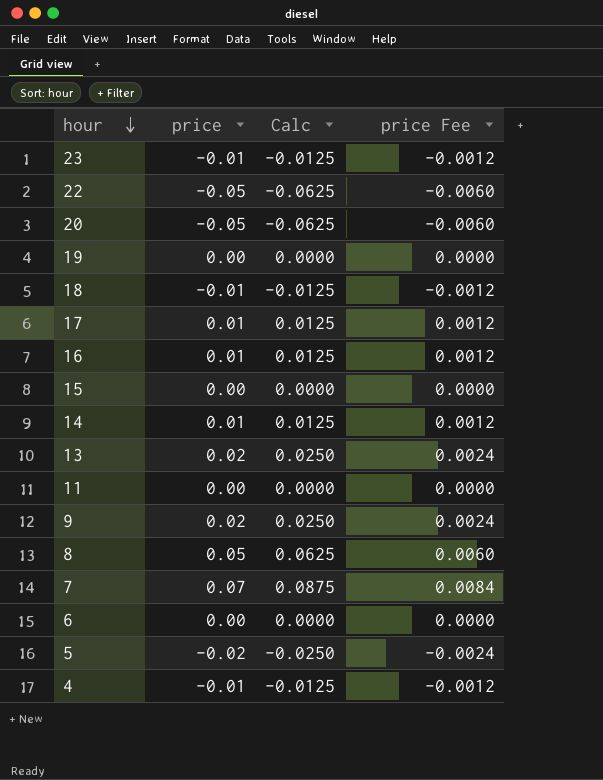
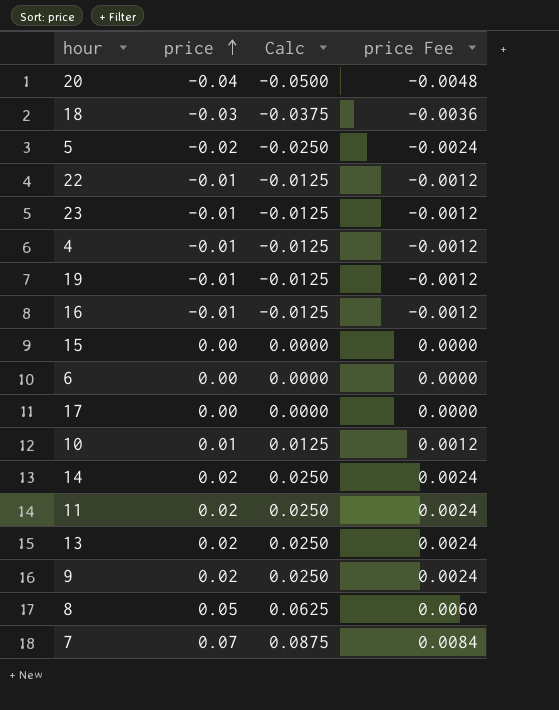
row order: hour descending -> price ascending
20 | price: -0.05 -> -0.04
20 | Calc: -0.0625 -> -0.0500
20 | price Fee: -0.0060 -> -0.0048
18 | price: -0.01 -> -0.03
18 | Calc: -0.0125 -> -0.0375
18 | price Fee: -0.0012 -> -0.0036
22 | price: -0.05 -> -0.01
22 | Calc: -0.0625 -> -0.0125
22 | price Fee: -0.0060 -> -0.0012
19 | price: 0.00 -> -0.01
19 | Calc: 0.0000 -> -0.0125
19 | price Fee: 0.0000 -> -0.0012
16 | price: 0.01 -> -0.01
16 | Calc: 0.0125 -> -0.0125
16 | price Fee: 0.0012 -> -0.0012
17 | price: 0.01 -> 0.00
17 | Calc: 0.0125 -> 0.0000
17 | price Fee: 0.0012 -> 0.0000
row 10: none -> 0.01 | 0.0125 | 0.0012
14 | price: 0.01 -> 0.02
14 | Calc: 0.0125 -> 0.0250
14 | price Fee: 0.0012 -> 0.0024
11 | price: 0.00 -> 0.02
11 | Calc: 0.0000 -> 0.0250
11 | price Fee: 0.0000 -> 0.0024

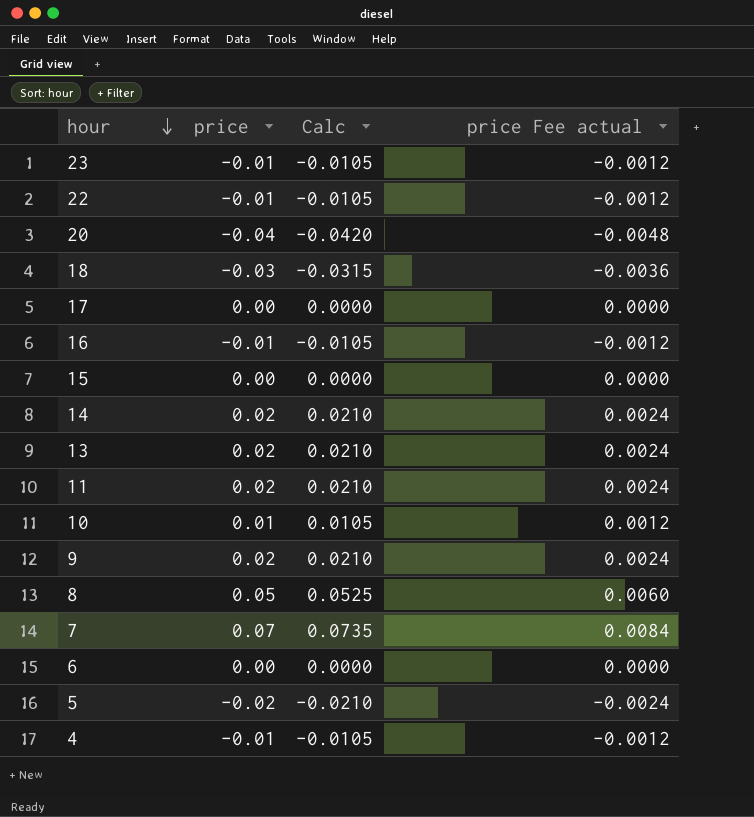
row order: price ascending -> hour descending
column Calc | formula: [price] * 1.25 -> [price] * 1.05
column name: price Fee -> price Fee actual
row 19: -0.01 | -0.0125 | -0.0012 -> none

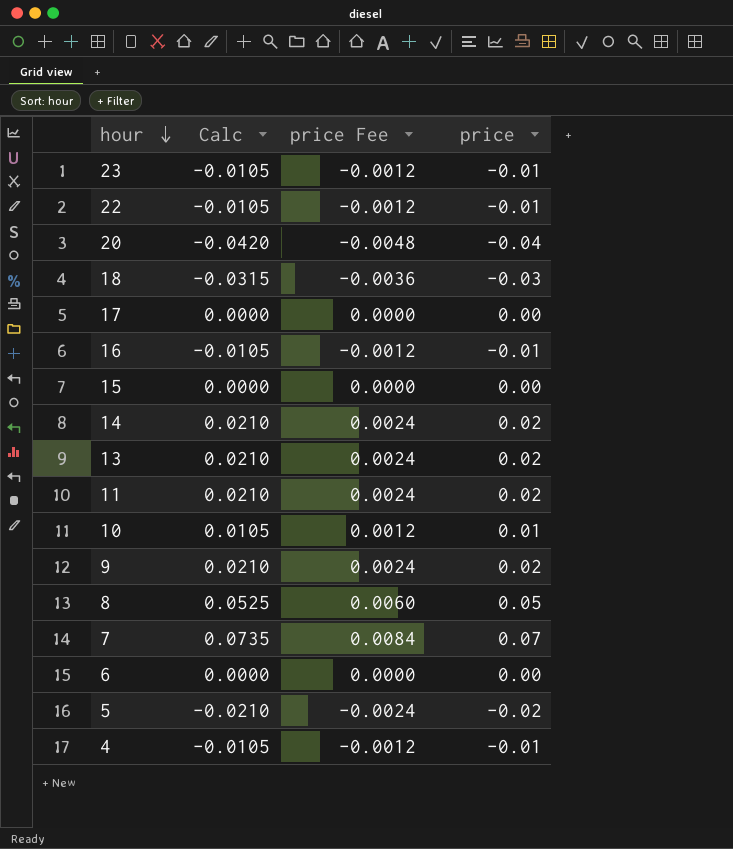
column name: price Fee actual -> price Fee
column price | position: 2 -> 4

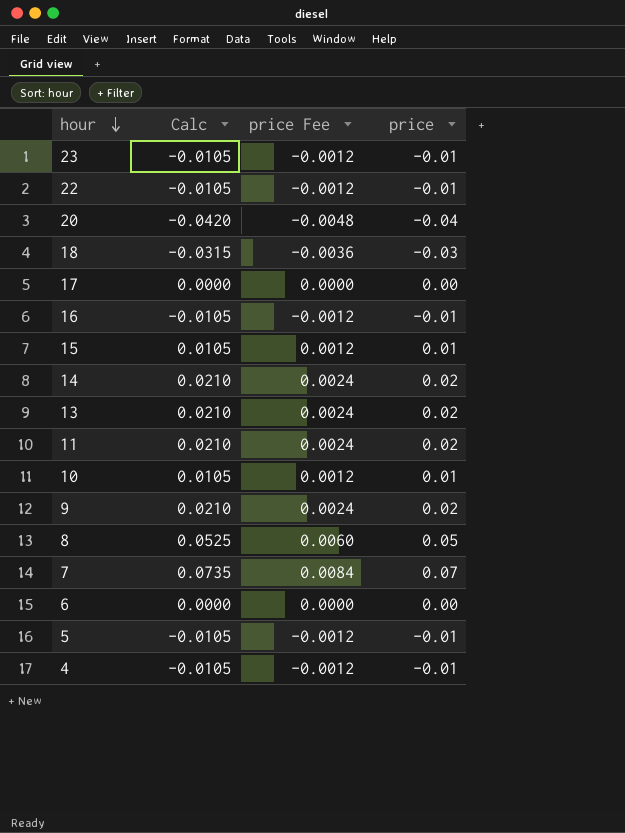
15 | Calc: 0.0000 -> 0.0105
15 | price Fee: 0.0000 -> 0.0012
15 | price: 0.00 -> 0.01
5 | Calc: -0.0210 -> -0.0105
5 | price Fee: -0.0024 -> -0.0012
5 | price: -0.02 -> -0.01

